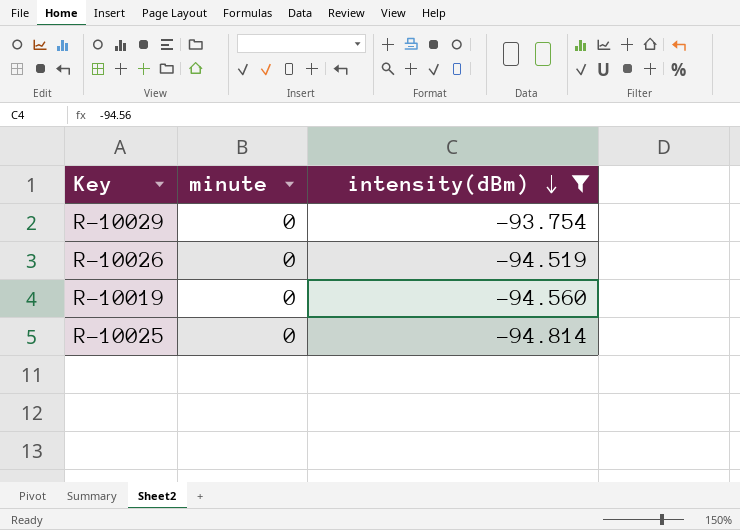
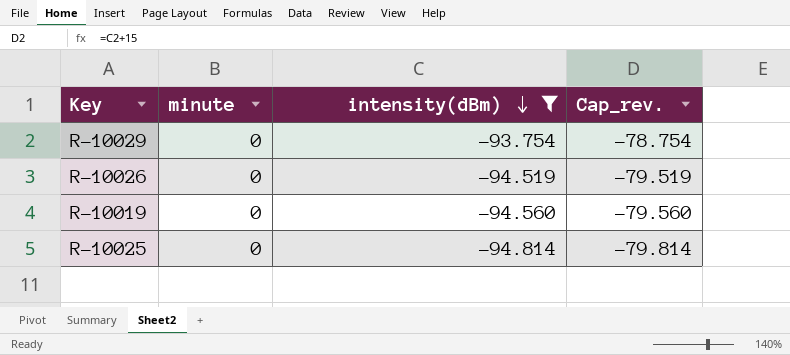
column Cap_rev. | formula: none -> [intensity(dBm)] + 15

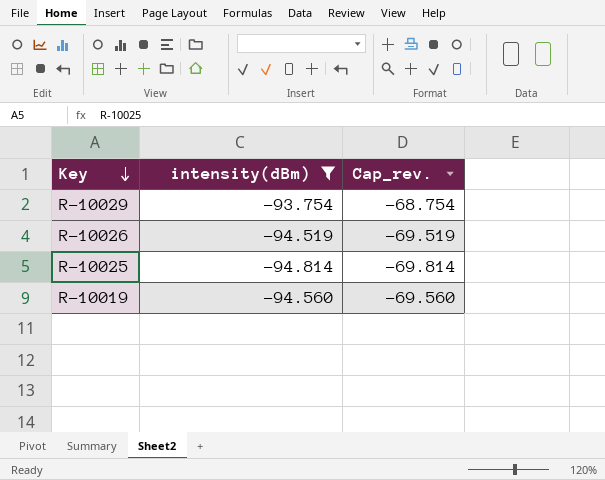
row order: intensity(dBm) descending -> Key descending
column minute | position: 2 -> none
column Cap_rev. | formula: [intensity(dBm)] + 15 -> [intensity(dBm)] + 25

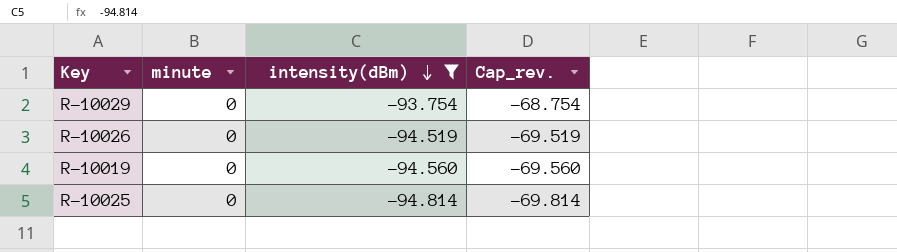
row order: Key descending -> intensity(dBm) descending
column minute | position: none -> 2

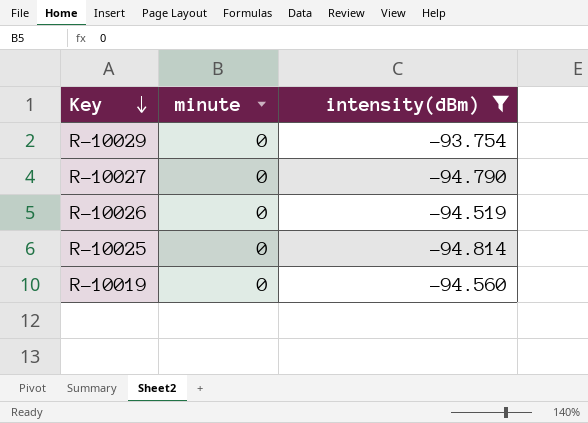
row order: intensity(dBm) descending -> Key descending
column Cap_rev. | formula: [intensity(dBm)] + 25 -> none
row R-10027: none -> 0 | -94.790

